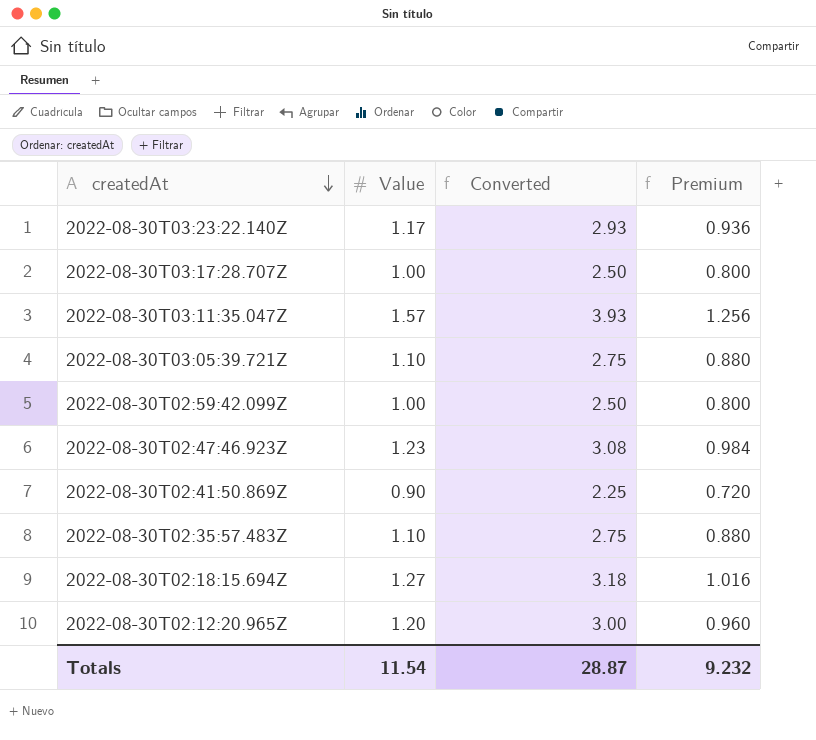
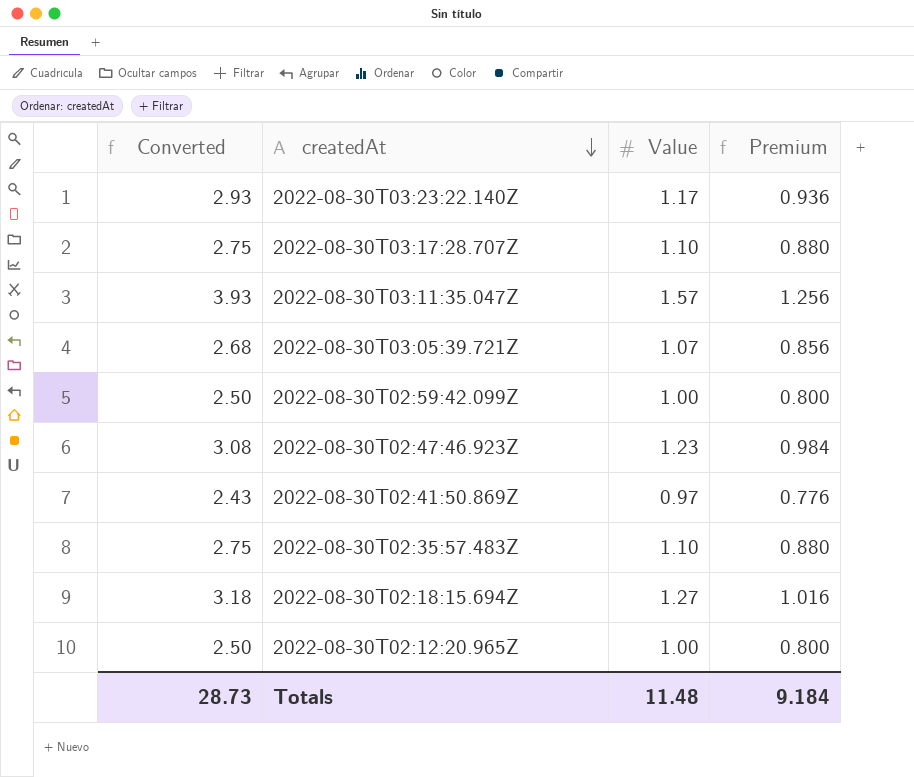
column Converted | position: 3 -> 1
2022-08-30T03:17:28.707Z | Converted: 2.50 -> 2.75
2022-08-30T03:17:28.707Z | Value: 1.00 -> 1.10
2022-08-30T03:17:28.707Z | Premium: 0.800 -> 0.880
2022-08-30T03:05:39.721Z | Converted: 2.75 -> 2.68
2022-08-30T03:05:39.721Z | Value: 1.10 -> 1.07
2022-08-30T03:05:39.721Z | Premium: 0.880 -> 0.856
2022-08-30T02:41:50.869Z | Converted: 2.25 -> 2.43
2022-08-30T02:41:50.869Z | Value: 0.90 -> 0.97
2022-08-30T02:41:50.869Z | Premium: 0.720 -> 0.776
2022-08-30T02:12:20.965Z | Converted: 3.00 -> 2.50
2022-08-30T02:12:20.965Z | Value: 1.20 -> 1.00
2022-08-30T02:12:20.965Z | Premium: 0.960 -> 0.800
Totals | Converted: 28.87 -> 28.73
Totals | Value: 11.54 -> 11.48
Totals | Premium: 9.232 -> 9.184

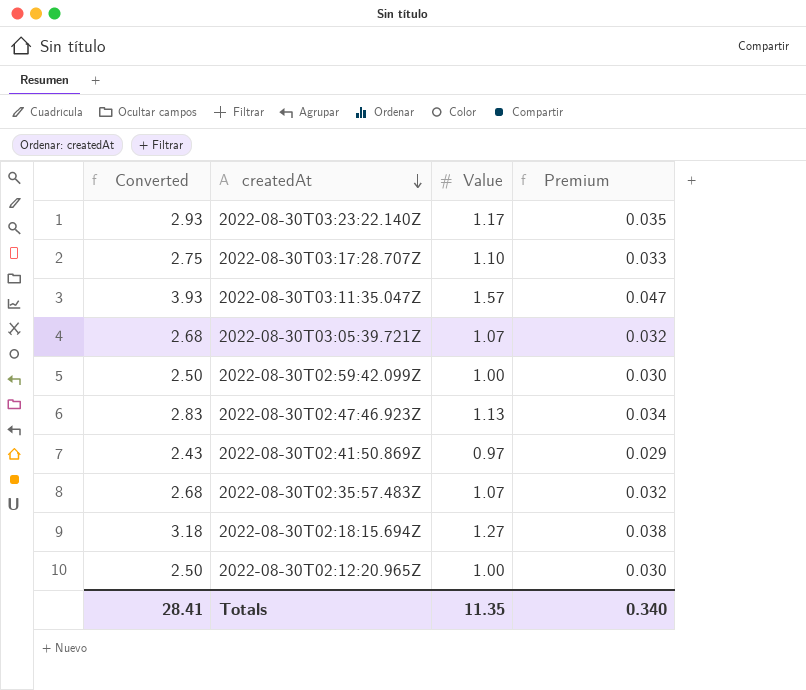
column Premium | formula: [Value] * 0.8 -> [Value] * 0.03
2022-08-30T02:47:46.923Z | Converted: 3.08 -> 2.83
2022-08-30T02:47:46.923Z | Value: 1.23 -> 1.13
2022-08-30T02:35:57.483Z | Converted: 2.75 -> 2.68
2022-08-30T02:35:57.483Z | Value: 1.10 -> 1.07
Totals | Converted: 28.73 -> 28.41
Totals | Value: 11.48 -> 11.35
Totals | Premium: 9.184 -> 0.340

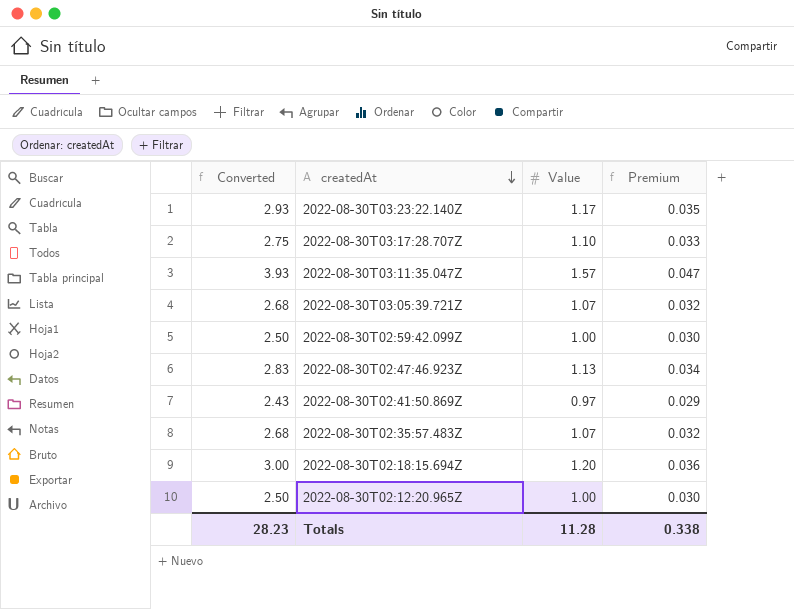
2022-08-30T02:18:15.694Z | Converted: 3.18 -> 3.00
2022-08-30T02:18:15.694Z | Value: 1.27 -> 1.20
2022-08-30T02:18:15.694Z | Premium: 0.038 -> 0.036
Totals | Converted: 28.41 -> 28.23
Totals | Value: 11.35 -> 11.28
Totals | Premium: 0.340 -> 0.338

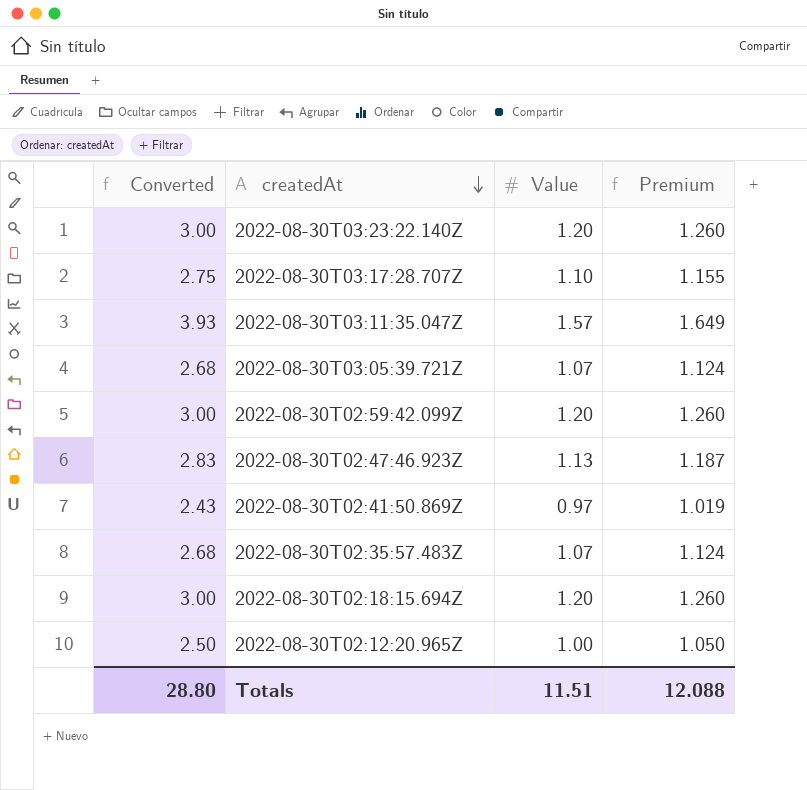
column Premium | formula: [Value] * 0.03 -> [Value] * 1.05
2022-08-30T03:23:22.140Z | Converted: 2.93 -> 3.00
2022-08-30T03:23:22.140Z | Value: 1.17 -> 1.20
2022-08-30T02:59:42.099Z | Converted: 2.50 -> 3.00
2022-08-30T02:59:42.099Z | Value: 1.00 -> 1.20
Totals | Converted: 28.23 -> 28.80
Totals | Value: 11.28 -> 11.51
Totals | Premium: 0.338 -> 12.088

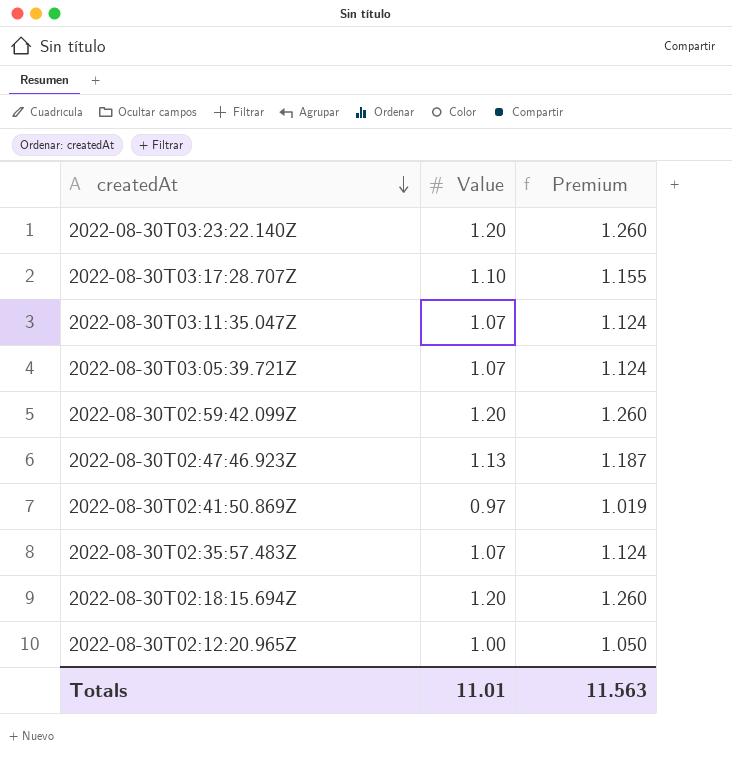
column Converted | formula: [Value] * 2.5 -> none
2022-08-30T03:11:35.047Z | Value: 1.57 -> 1.07
2022-08-30T03:11:35.047Z | Premium: 1.649 -> 1.124
Totals | Value: 11.51 -> 11.01
Totals | Premium: 12.088 -> 11.563

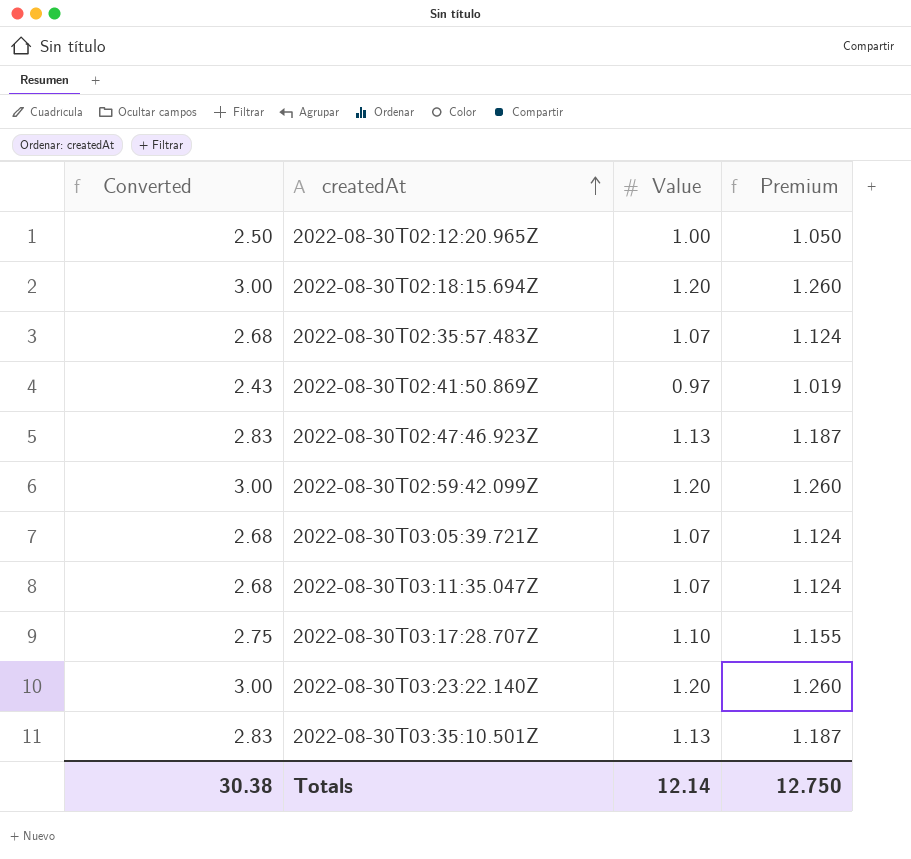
row order: createdAt descending -> createdAt ascending
column Converted | formula: none -> [Value] * 2.5
row 2022-08-30T03:35:10.501Z: none -> 2.83 | 1.13 | 1.187
Totals | Value: 11.01 -> 12.14
Totals | Premium: 11.563 -> 12.750

